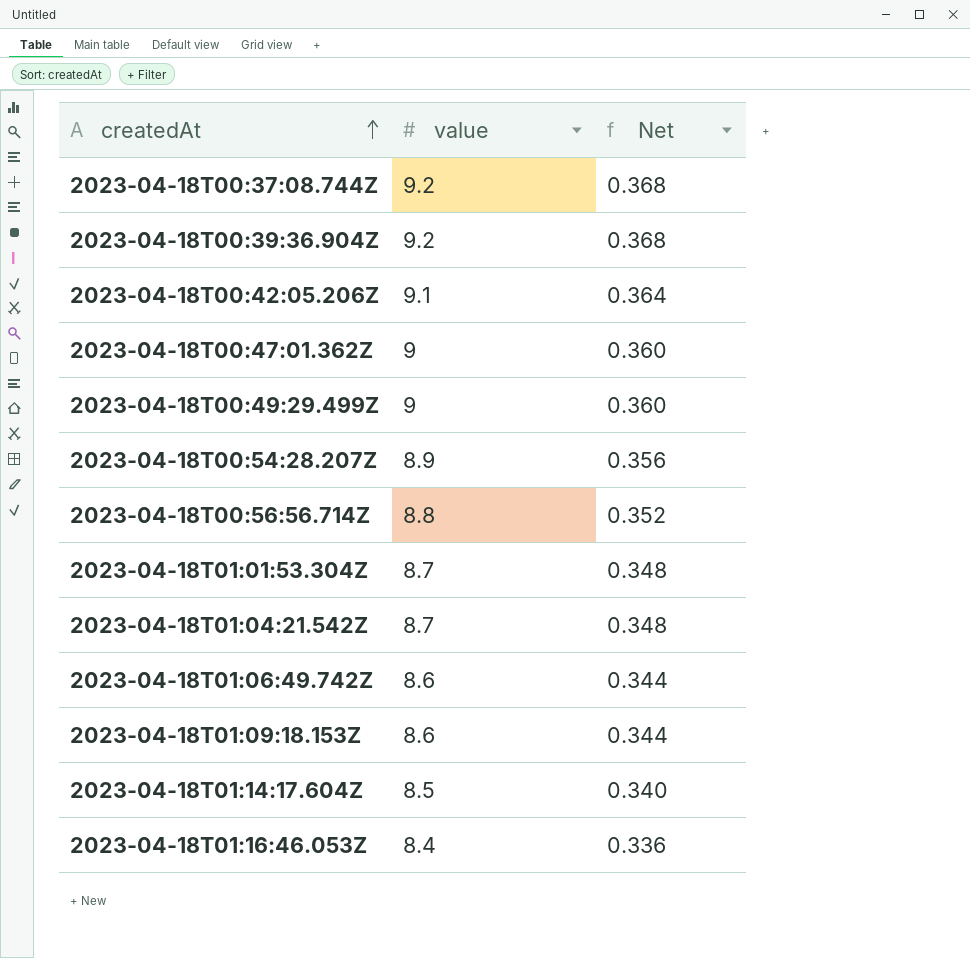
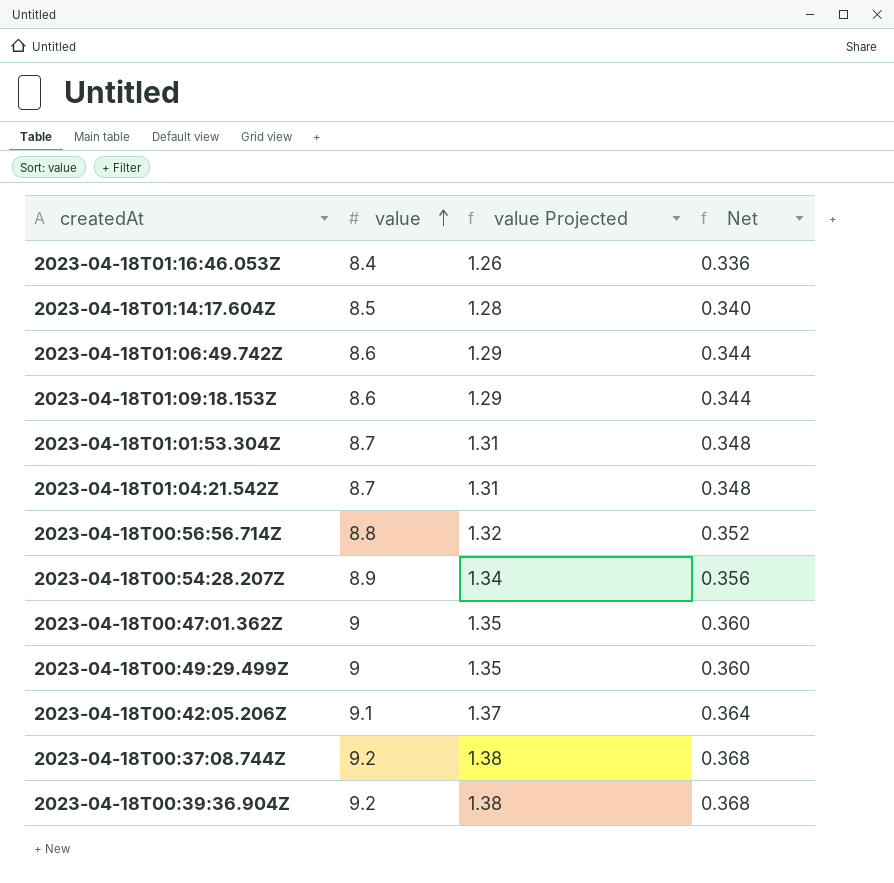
row order: createdAt ascending -> value ascending
column value Projected | formula: none -> [value] * 0.15

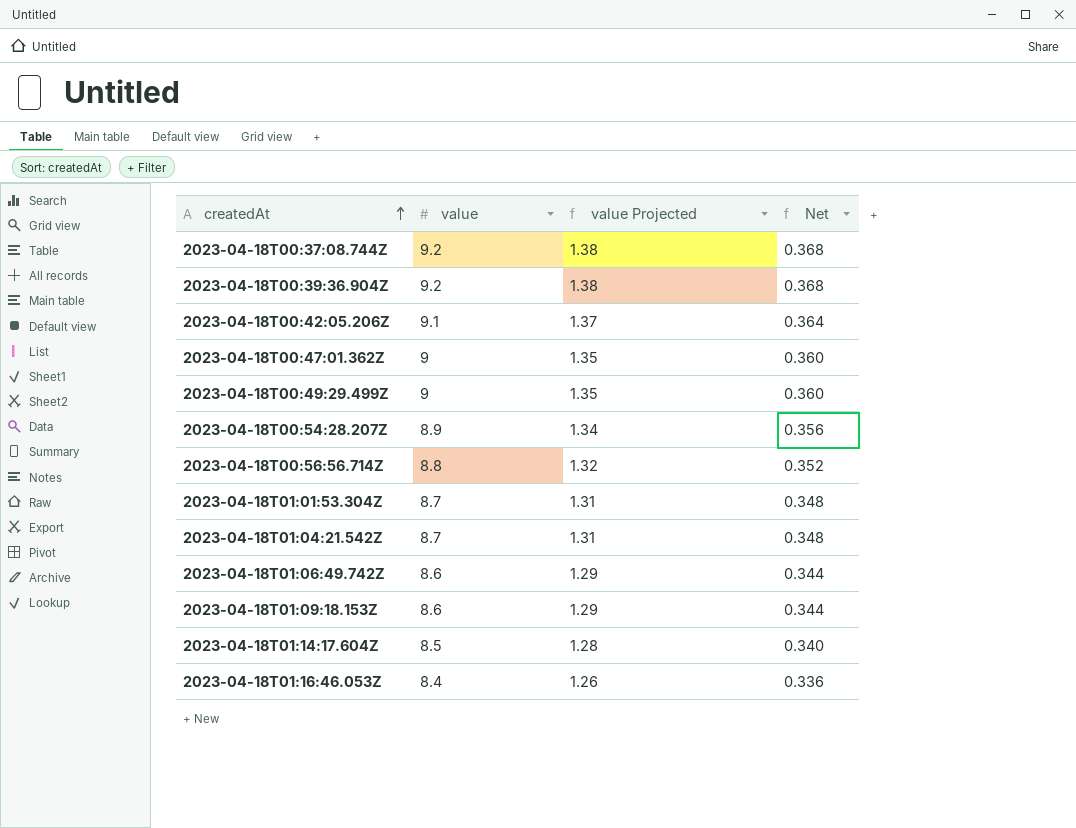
row order: value ascending -> createdAt ascending

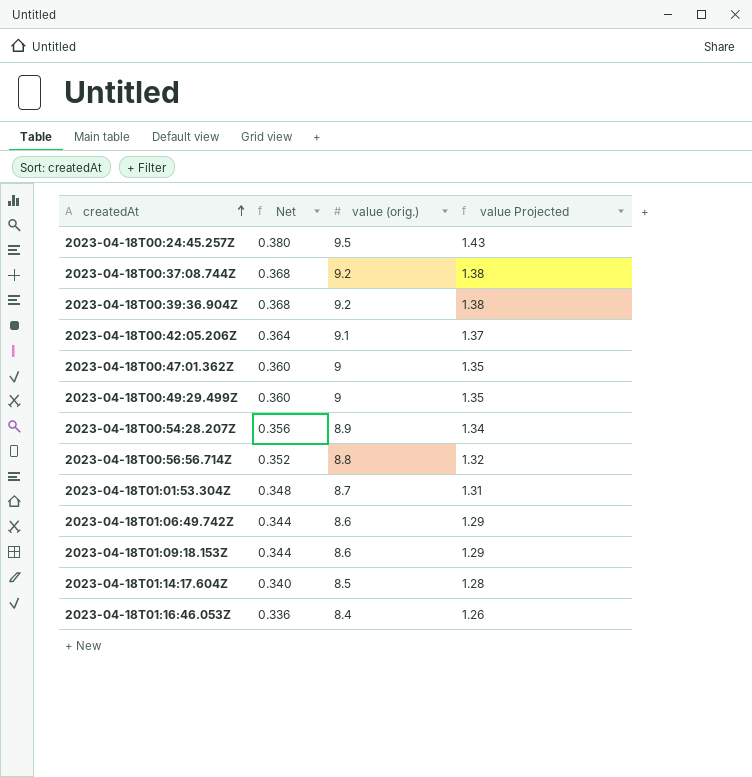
column Net | position: 4 -> 2
column name: value -> value (orig.)
row 2023-04-18T01:04:21.542Z: 8.7 | 1.31 | 0.348 -> none
row 2023-04-18T00:24:45.257Z: none -> 0.380 | 9.5 | 1.43

